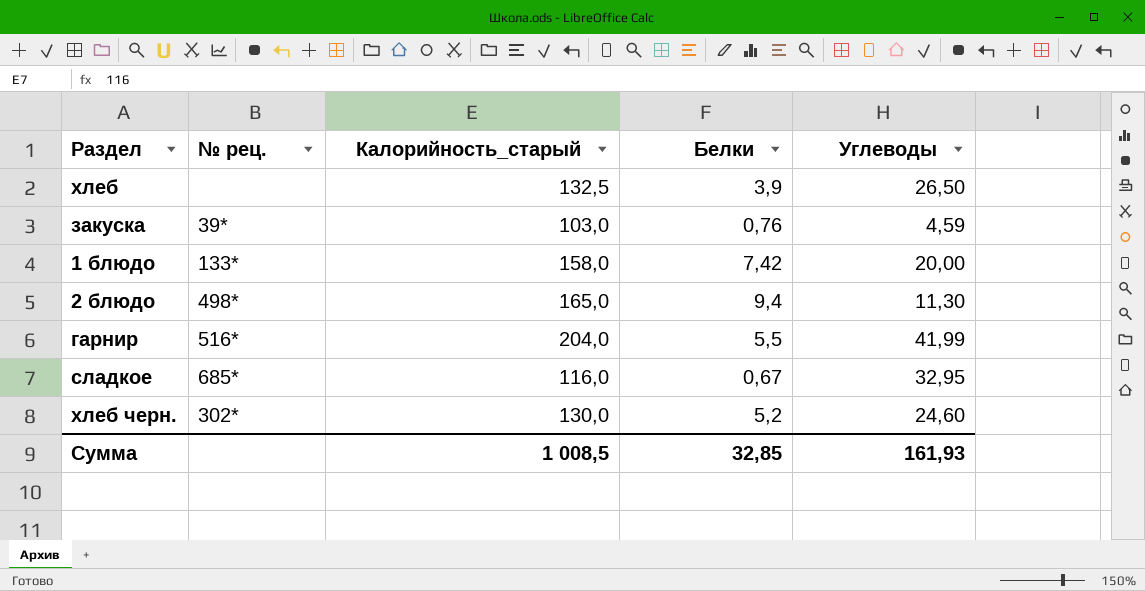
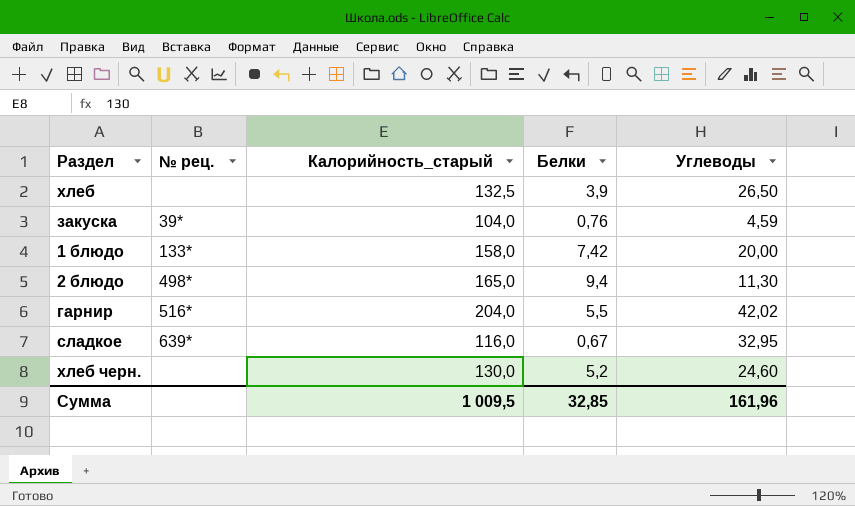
закуска | Калорийность_старый: 103,0 -> 104,0
гарнир | Углеводы: 41,99 -> 42,02
сладкое | № рец.: 685* -> 639*
хлеб черн. | № рец.: 302* -> none
Сумма | Калорийность_старый: 1 008,5 -> 1 009,5
Сумма | Углеводы: 161,93 -> 161,96

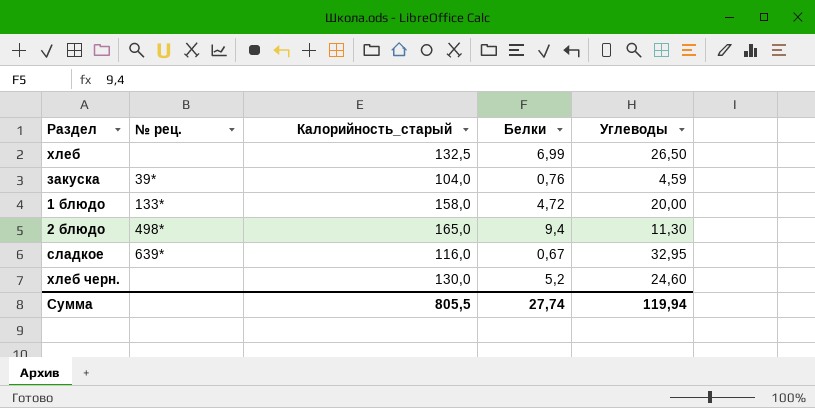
row гарнир: 516* | 204,0 | 5,5 | 42,02 -> none
хлеб | Белки: 3,9 -> 6,99
1 блюдо | Белки: 7,42 -> 4,72
Сумма | Калорийность_старый: 1 009,5 -> 805,5
Сумма | Белки: 32,85 -> 27,74
Сумма | Углеводы: 161,96 -> 119,94

